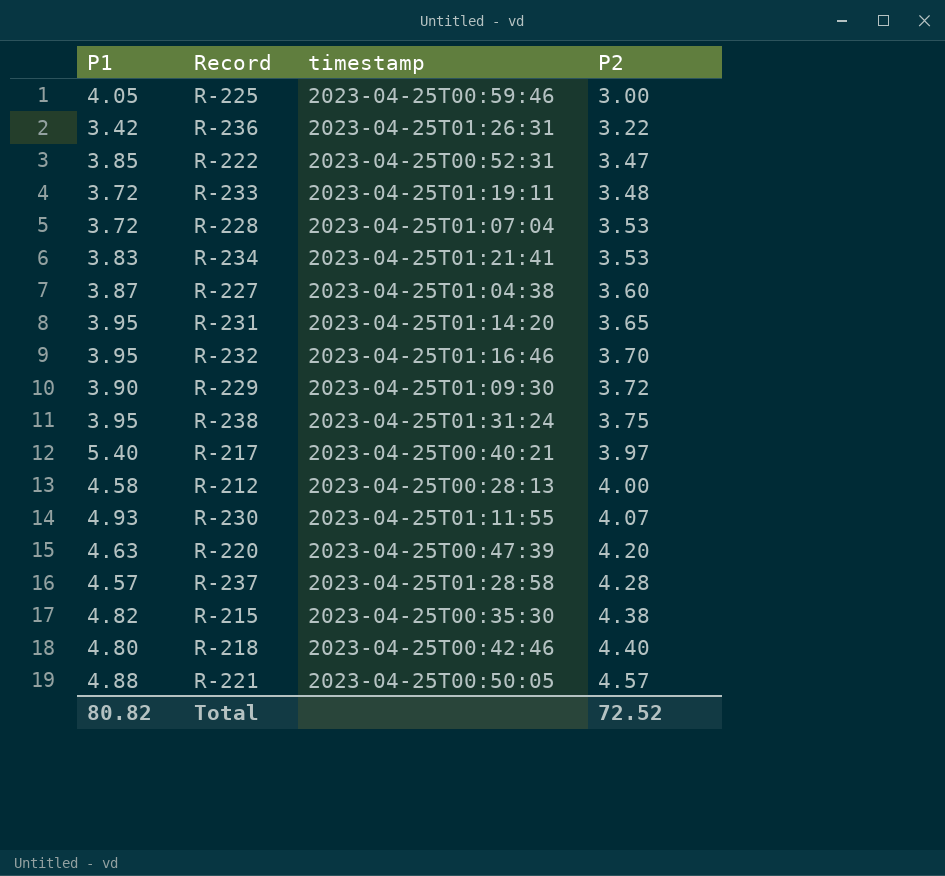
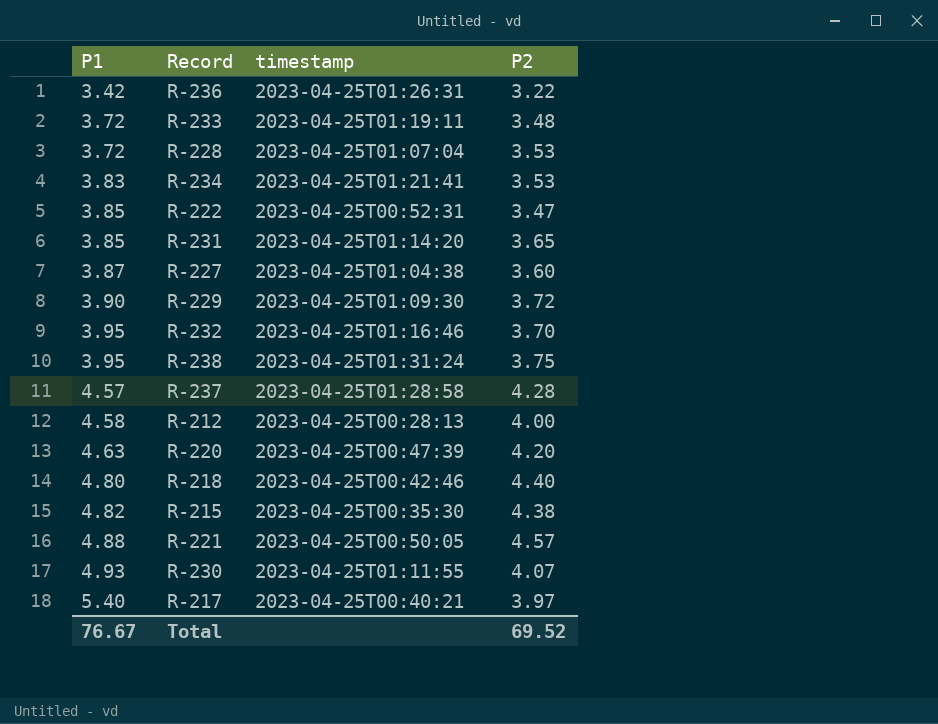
row order: P2 ascending -> P1 ascending
row R-225: 4.05 | 2023-04-25T00:59:46 | 3.00 -> none
R-231 | P1: 3.95 -> 3.85
Total | P1: 80.82 -> 76.67
Total | P2: 72.52 -> 69.52

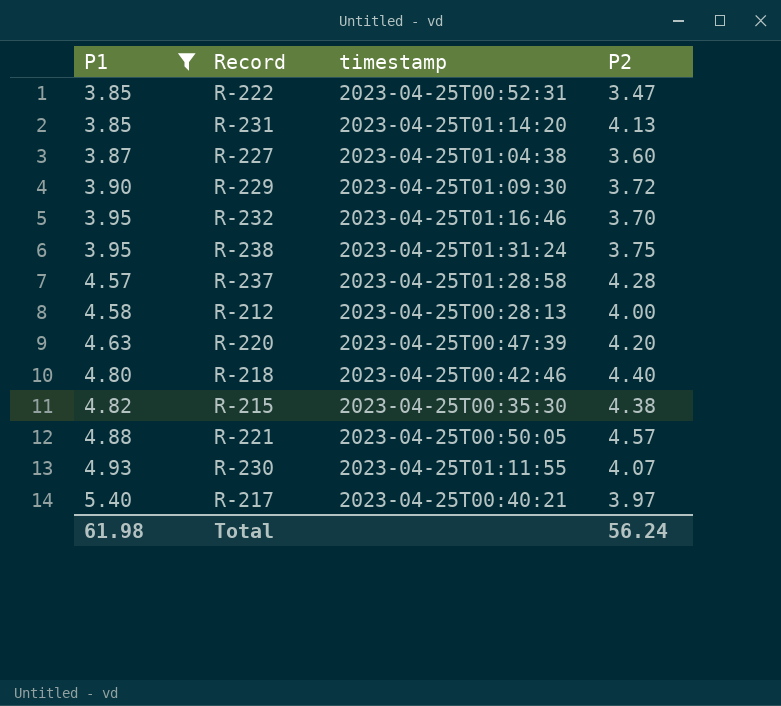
filter: none -> P1 >= 3.85
R-231 | P2: 3.65 -> 4.13
Total | P1: 76.67 -> 61.98
Total | P2: 69.52 -> 56.24

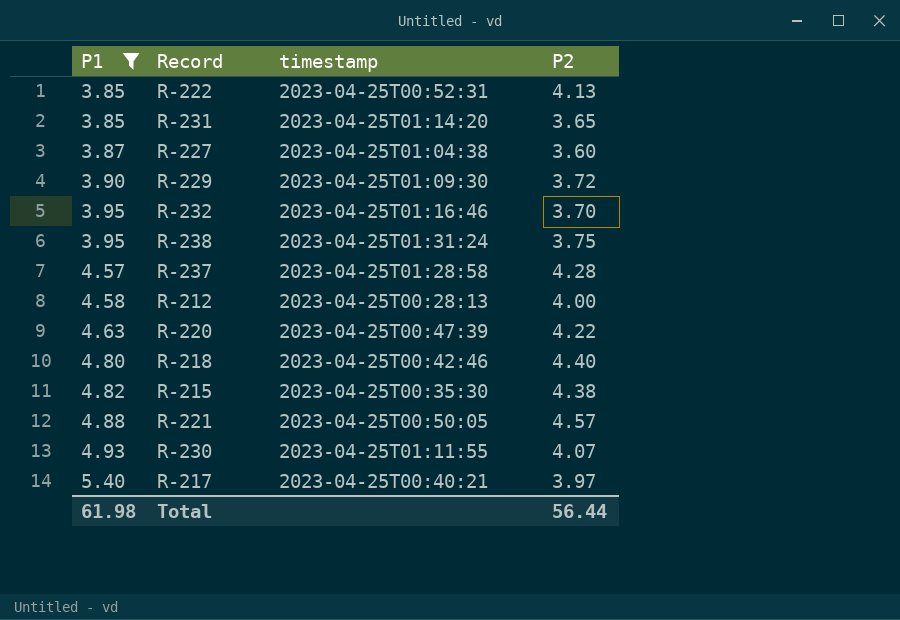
R-222 | P2: 3.47 -> 4.13
R-231 | P2: 4.13 -> 3.65
R-220 | P2: 4.20 -> 4.22
Total | P2: 56.24 -> 56.44

